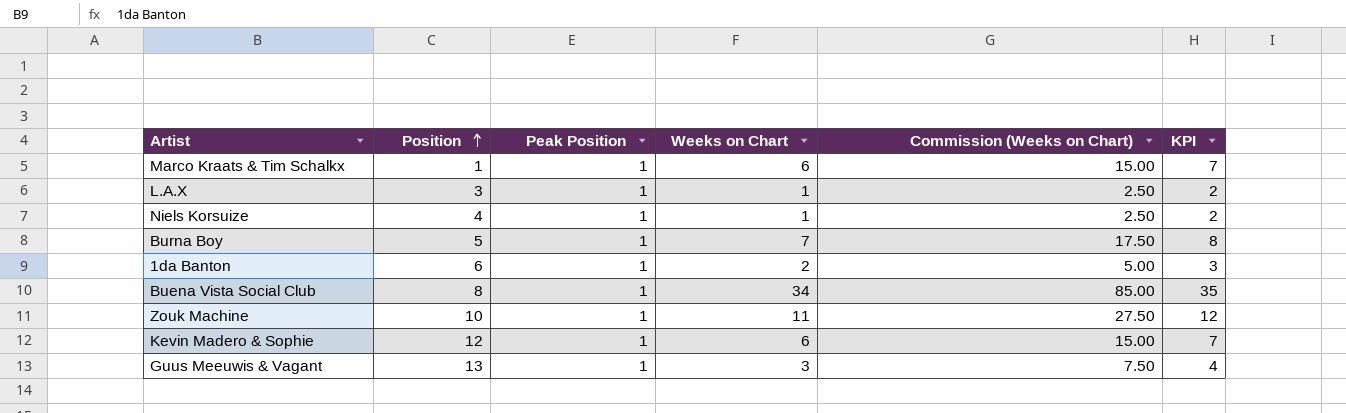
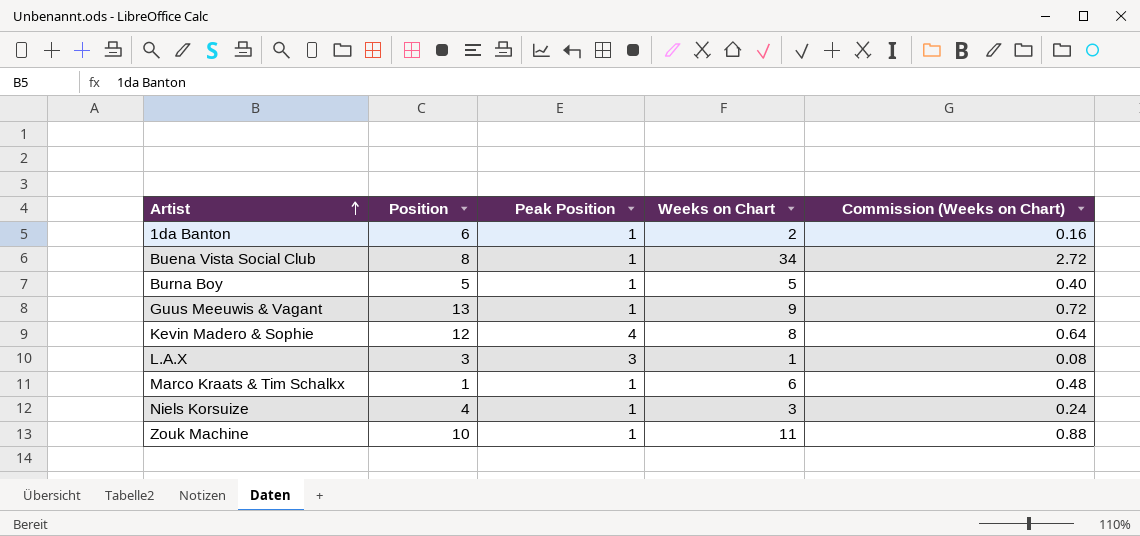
row order: Position ascending -> Artist ascending
column KPI | formula: [Weeks on Chart] + 1 -> none
column Commission (Weeks on Chart) | formula: [Weeks on Chart] * 2.5 -> [Weeks on Chart] * 0.08
Burna Boy | Weeks on Chart: 7 -> 5
Guus Meeuwis & Vagant | Weeks on Chart: 3 -> 9
Kevin Madero & Sophie | Peak Position: 1 -> 4
Kevin Madero & Sophie | Weeks on Chart: 6 -> 8
L.A.X | Peak Position: 1 -> 3
Niels Korsuize | Weeks on Chart: 1 -> 3

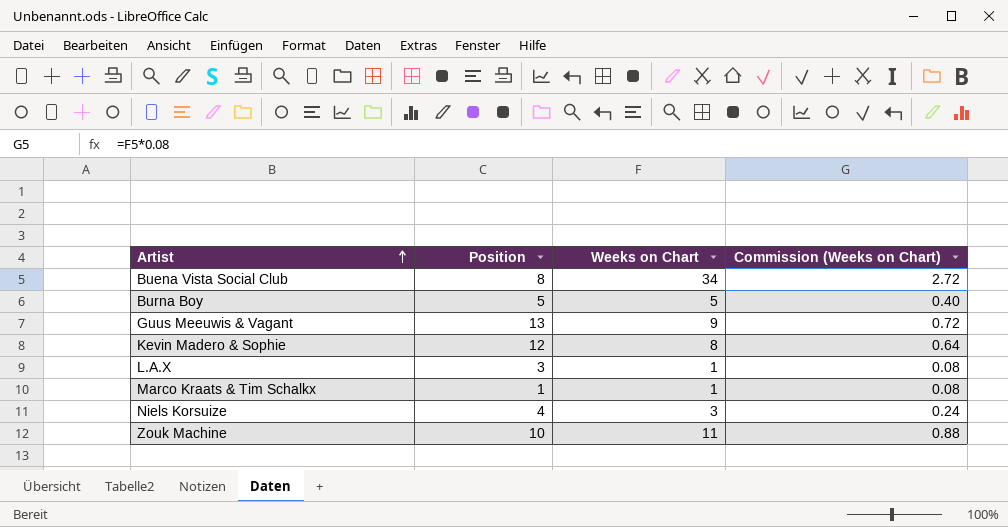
column Peak Position | position: 3 -> none
row 1da Banton: 6 | 1 | 2 | 0.16 -> none
Marco Kraats & Tim Schalkx | Weeks on Chart: 6 -> 1
Marco Kraats & Tim Schalkx | Commission (Weeks on Chart): 0.48 -> 0.08

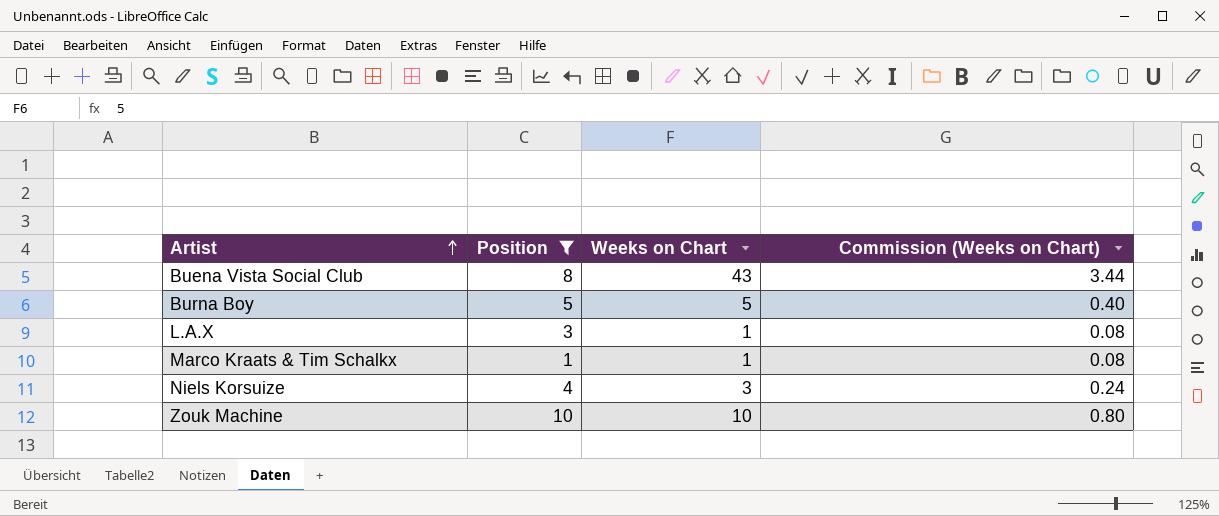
filter: none -> Position <= 10
Buena Vista Social Club | Weeks on Chart: 34 -> 43
Buena Vista Social Club | Commission (Weeks on Chart): 2.72 -> 3.44
Zouk Machine | Weeks on Chart: 11 -> 10
Zouk Machine | Commission (Weeks on Chart): 0.88 -> 0.80

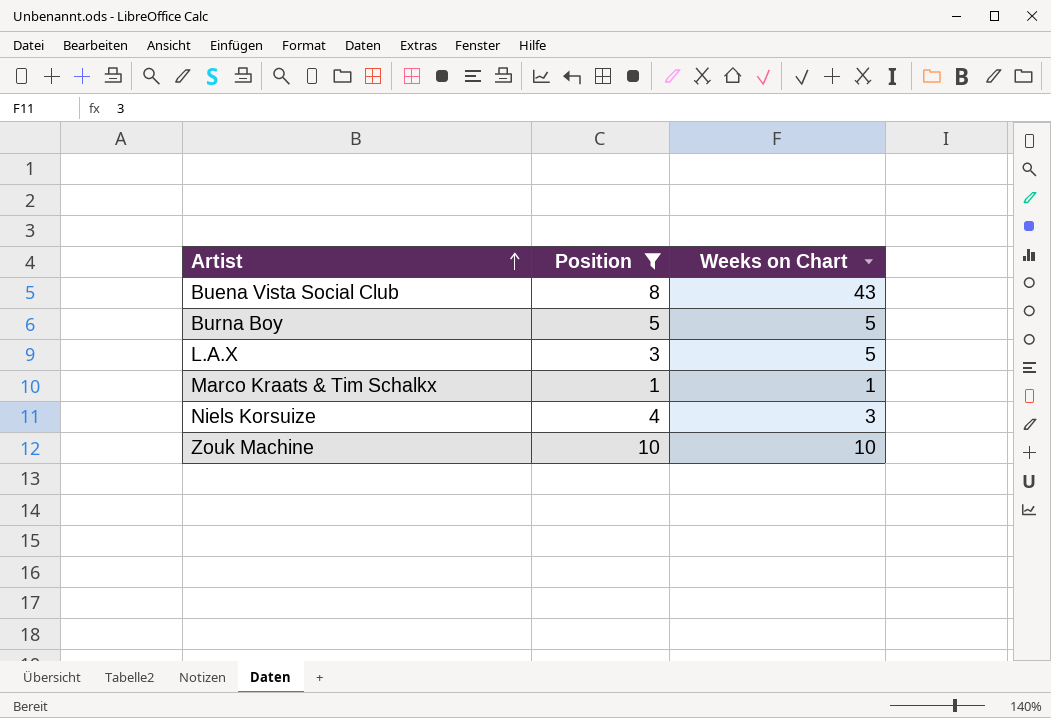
column Commission (Weeks on Chart) | formula: [Weeks on Chart] * 0.08 -> none
L.A.X | Weeks on Chart: 1 -> 5

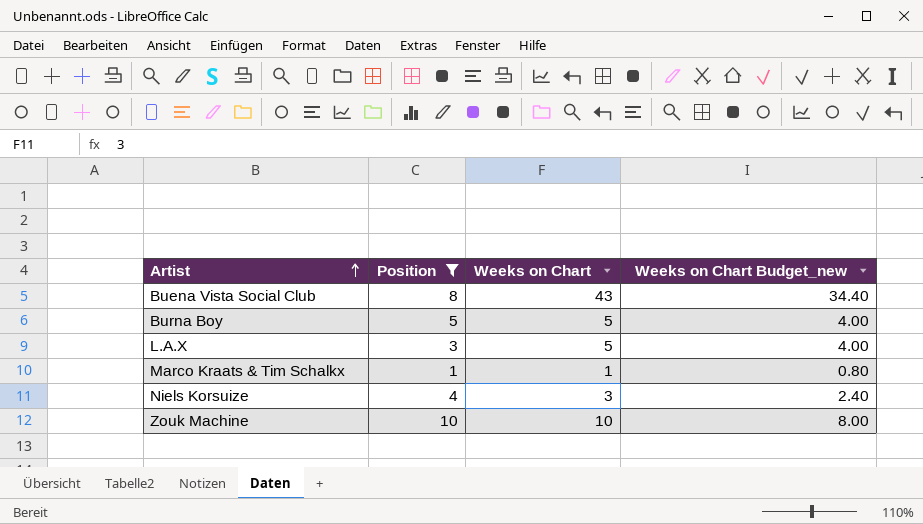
column Weeks on Chart Budget_new | formula: none -> [Weeks on Chart] * 0.8

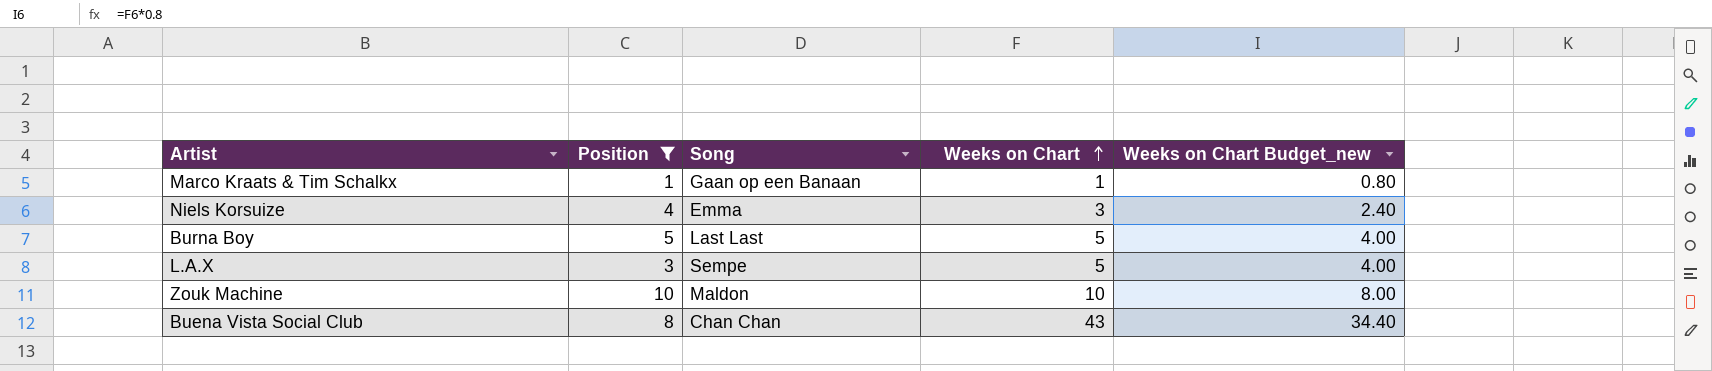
row order: Artist ascending -> Weeks on Chart ascending
column Song | position: none -> 3

